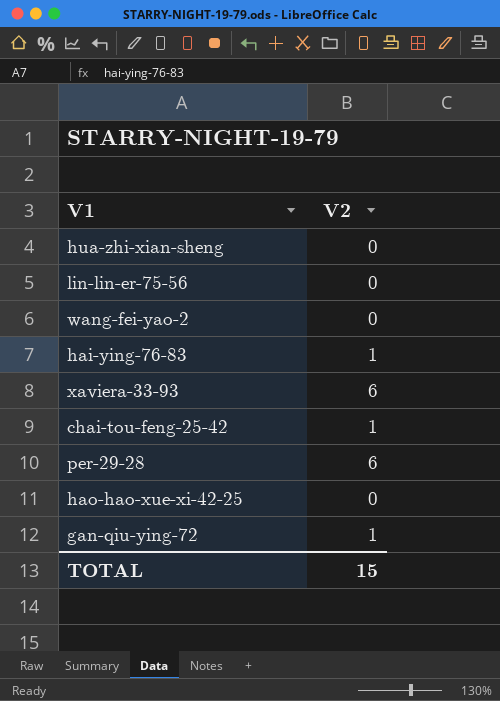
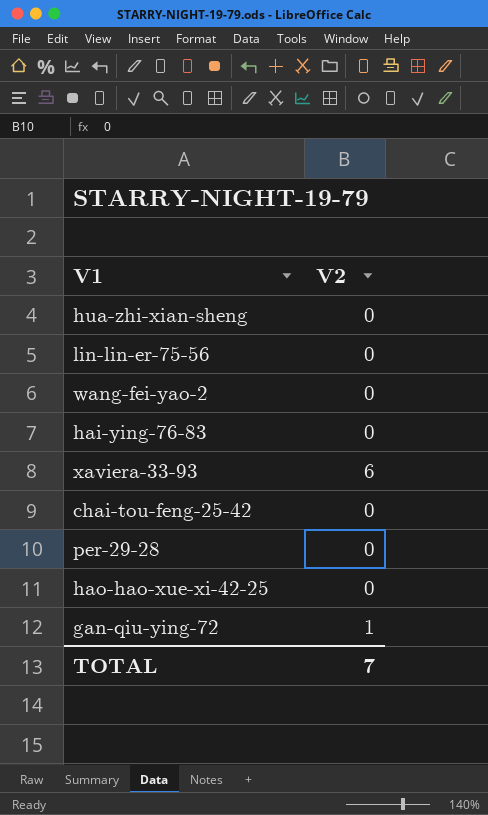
hai-ying-76-83 | V2: 1 -> 0
chai-tou-feng-25-42 | V2: 1 -> 0
per-29-28 | V2: 6 -> 0
TOTAL | V2: 15 -> 7

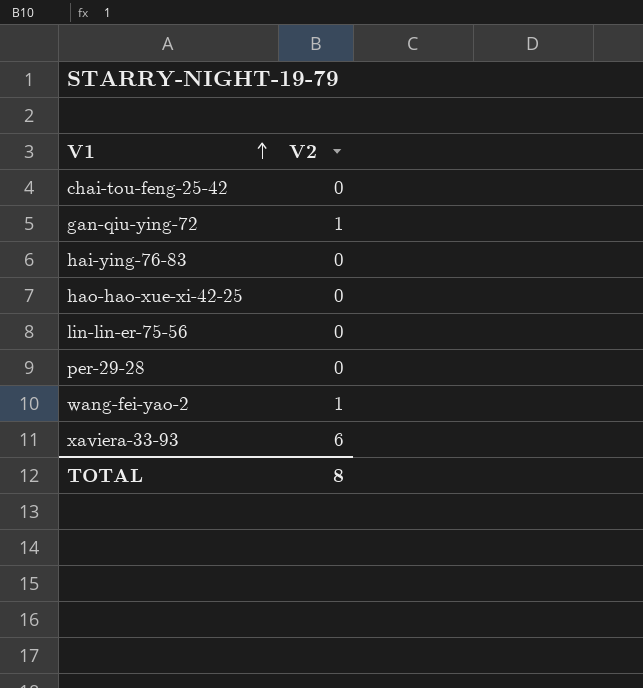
row order: none -> V1 ascending
row hua-zhi-xian-sheng: 0 -> none
wang-fei-yao-2 | V2: 0 -> 1
TOTAL | V2: 7 -> 8

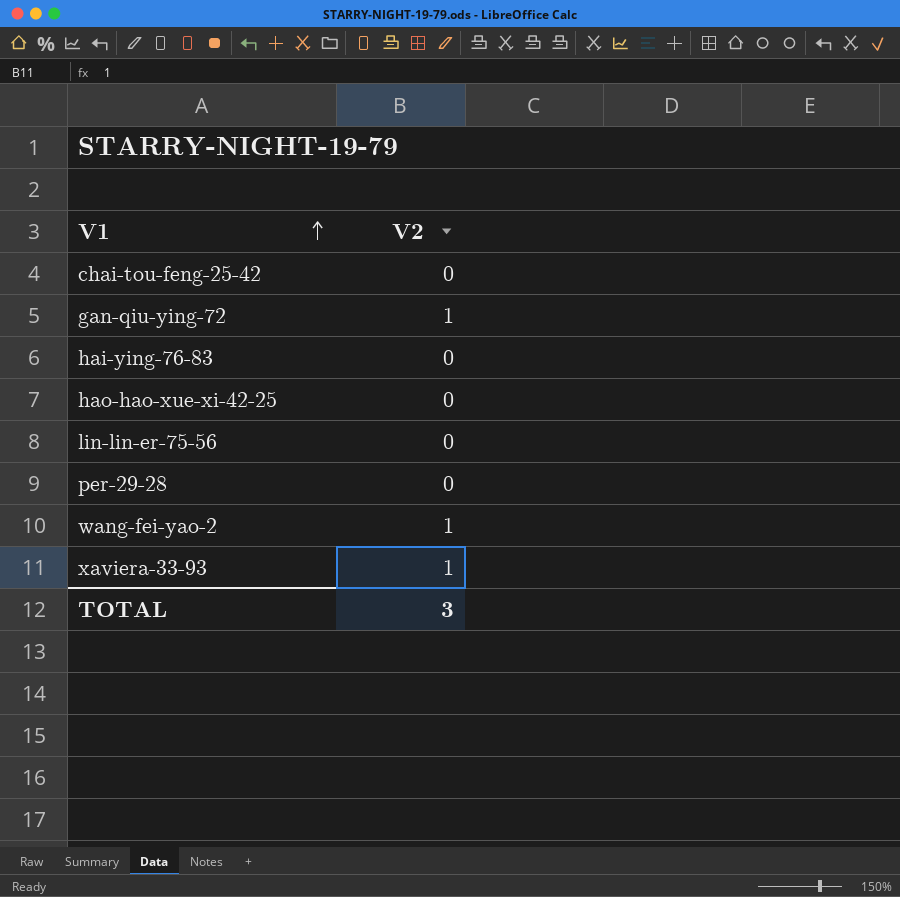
xaviera-33-93 | V2: 6 -> 1
TOTAL | V2: 8 -> 3

